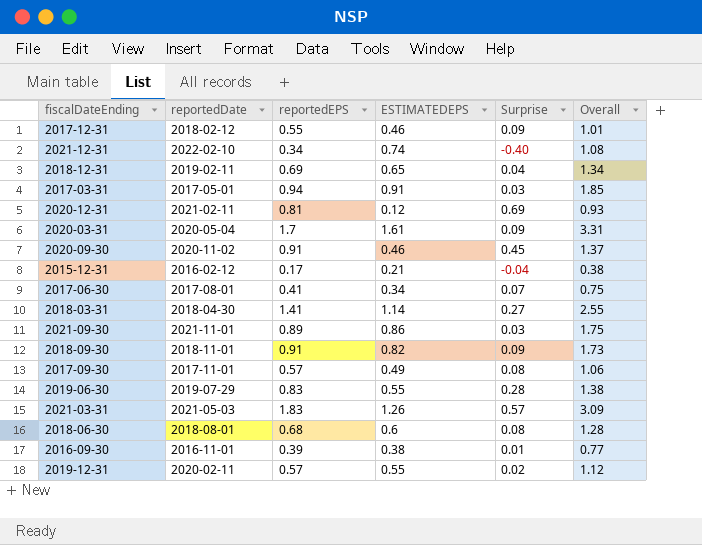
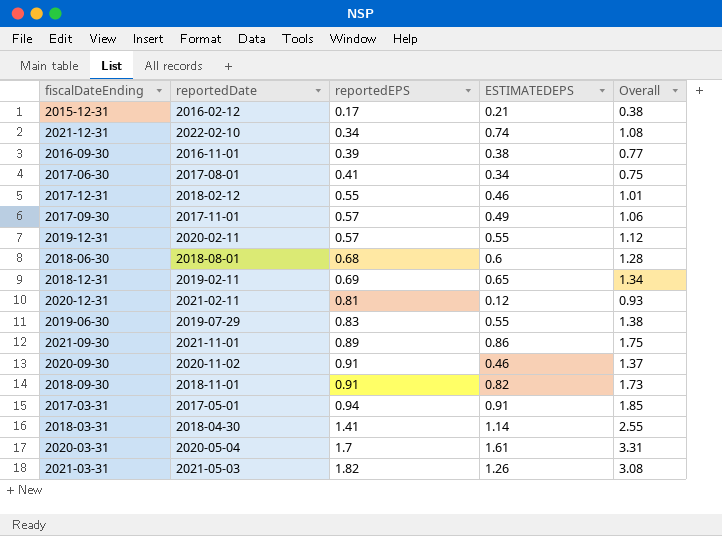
row order: none -> reportedEPS ascending
column Surprise | formula: [reportedEPS] - [ESTIMATEDEPS] -> none
2021-03-31 | reportedEPS: 1.83 -> 1.82
2021-03-31 | Overall: 3.09 -> 3.08

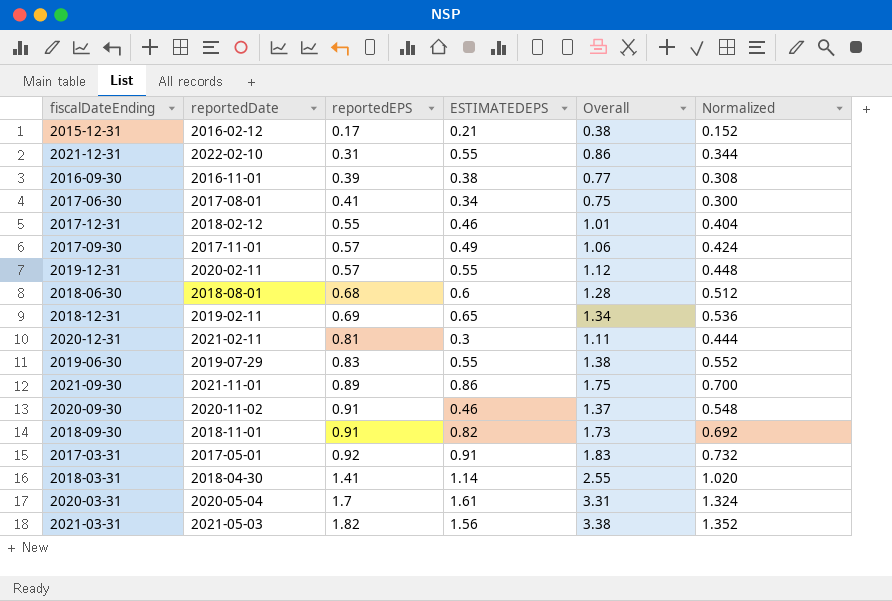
column Normalized | formula: none -> [Overall] * 0.4
2021-12-31 | reportedEPS: 0.34 -> 0.31
2021-12-31 | ESTIMATEDEPS: 0.74 -> 0.55
2021-12-31 | Overall: 1.08 -> 0.86
2020-12-31 | ESTIMATEDEPS: 0.12 -> 0.3
2020-12-31 | Overall: 0.93 -> 1.11
2017-03-31 | reportedEPS: 0.94 -> 0.92
2017-03-31 | Overall: 1.85 -> 1.83
2021-03-31 | ESTIMATEDEPS: 1.26 -> 1.56
2021-03-31 | Overall: 3.08 -> 3.38

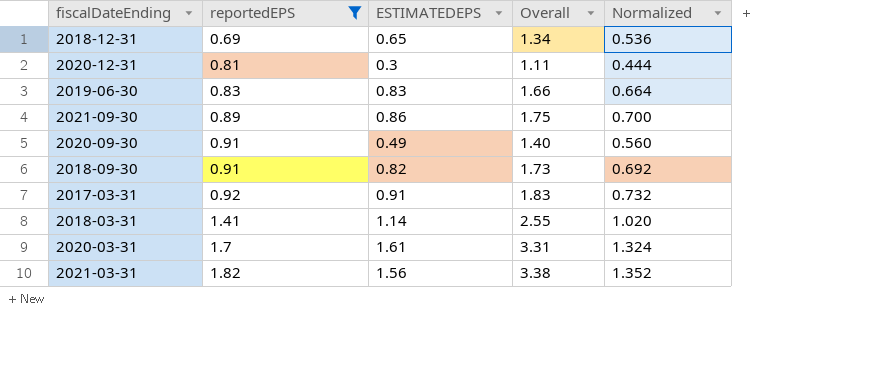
filter: none -> reportedEPS >= 0.69
column reportedDate | position: 2 -> none
2019-06-30 | ESTIMATEDEPS: 0.55 -> 0.83
2019-06-30 | Overall: 1.38 -> 1.66
2019-06-30 | Normalized: 0.552 -> 0.664
2020-09-30 | ESTIMATEDEPS: 0.46 -> 0.49
2020-09-30 | Overall: 1.37 -> 1.40
2020-09-30 | Normalized: 0.548 -> 0.560

